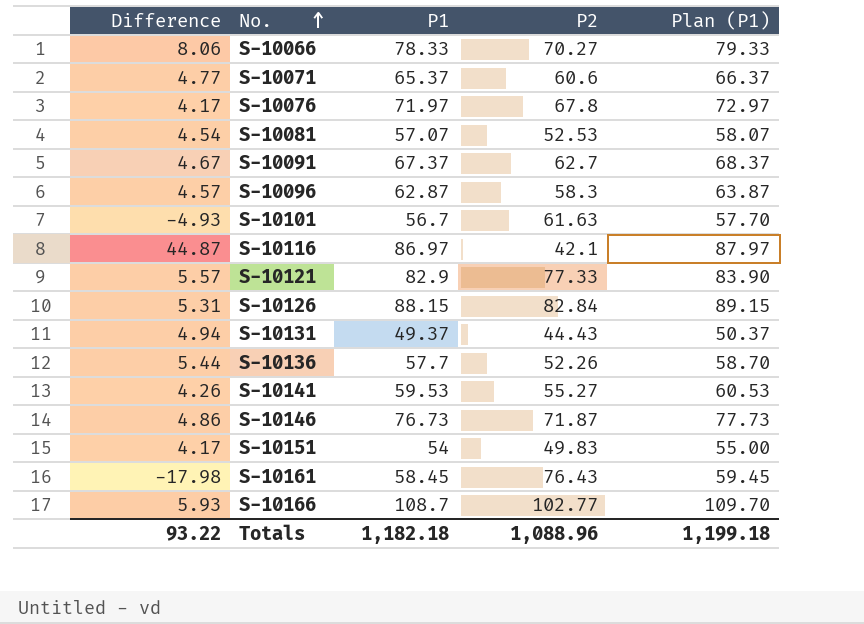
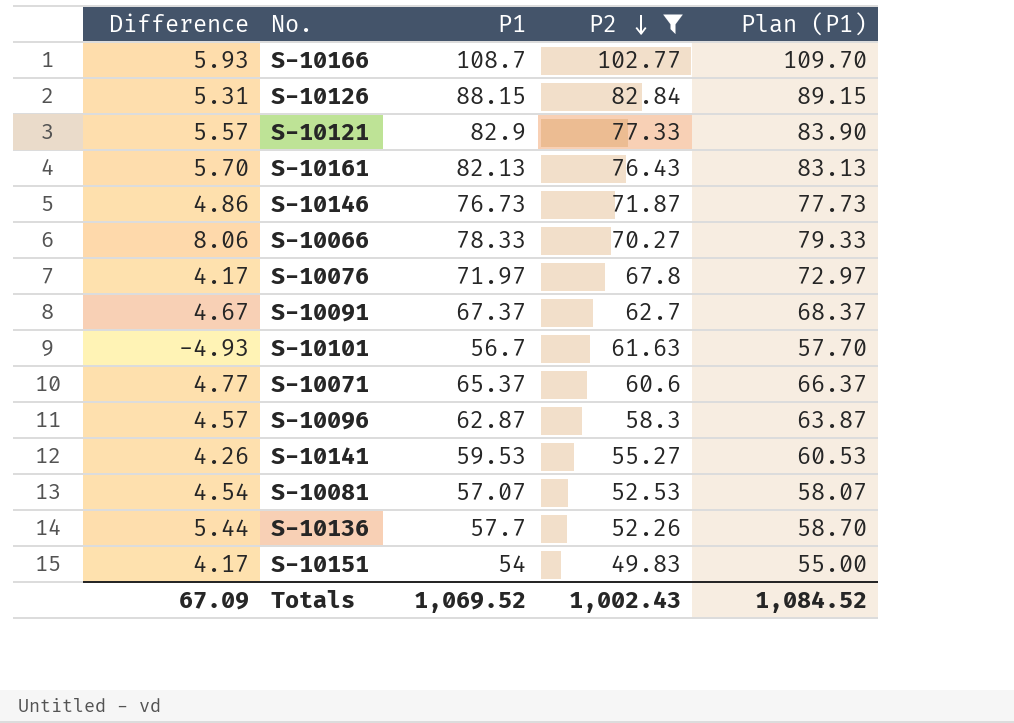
filter: none -> P2 >= 49.83
row order: No. ascending -> P2 descending
S-10161 | Difference: -17.98 -> 5.70
S-10161 | P1: 58.45 -> 82.13
S-10161 | Plan (P1): 59.45 -> 83.13
Totals | Difference: 93.22 -> 67.09
Totals | P1: 1,182.18 -> 1,069.52
Totals | P2: 1,088.96 -> 1,002.43
Totals | Plan (P1): 1,199.18 -> 1,084.52

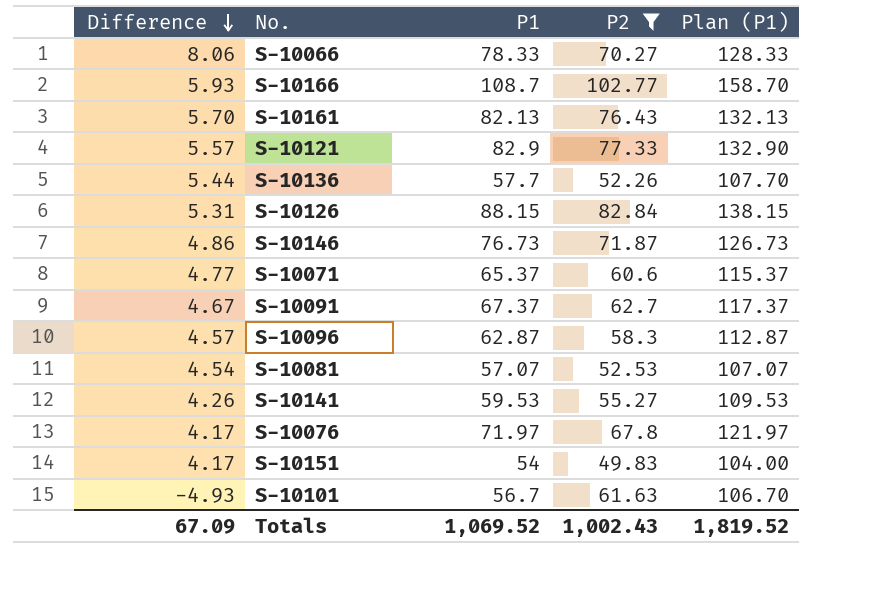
row order: P2 descending -> Difference descending
column Plan (P1) | formula: [P1] + 1 -> [P1] + 50
Totals | Plan (P1): 1,084.52 -> 1,819.52

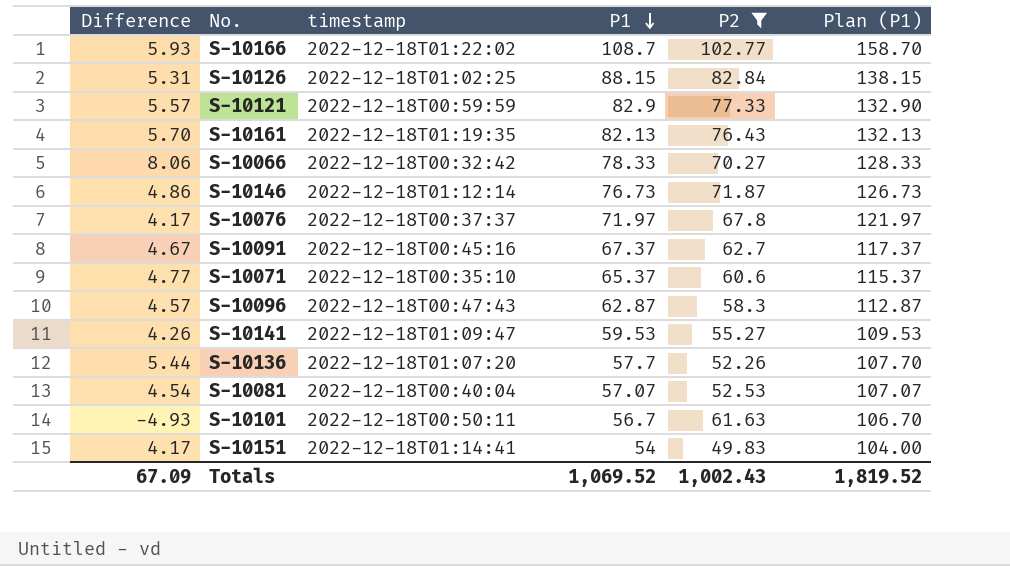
row order: Difference descending -> P1 descending
column timestamp | position: none -> 3

